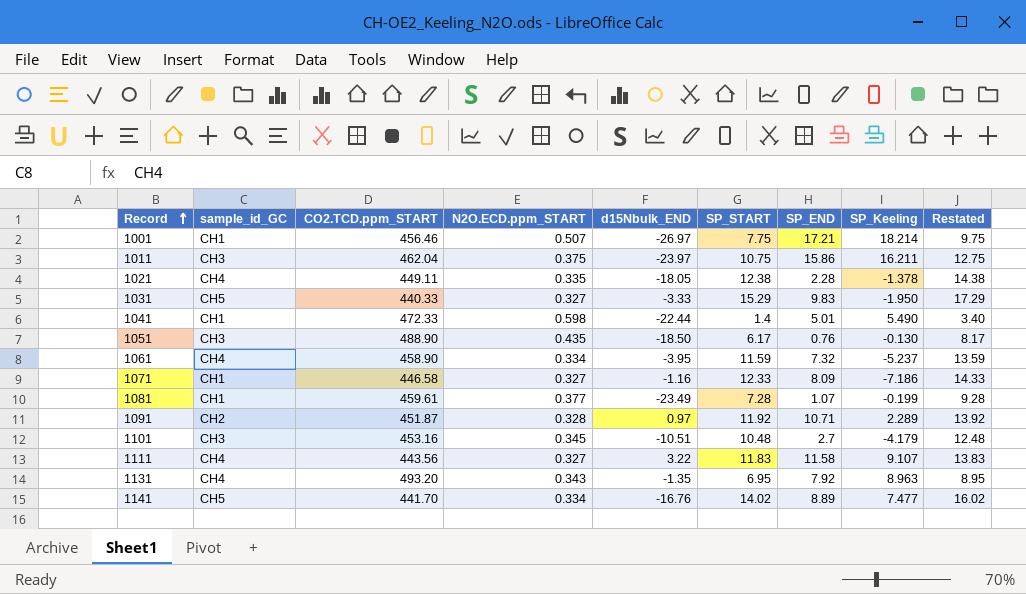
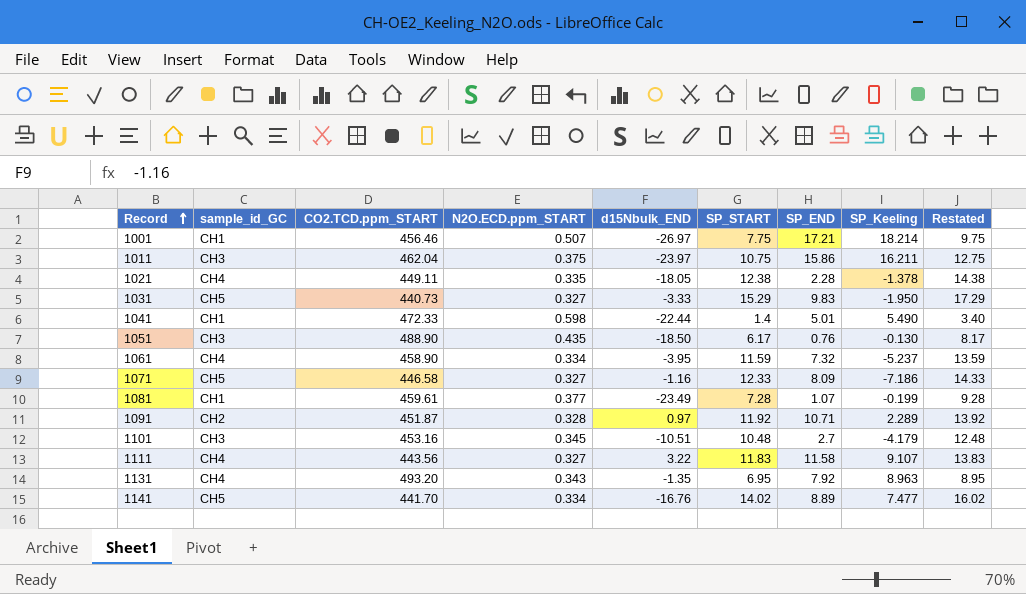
1031 | CO2.TCD.ppm_START: 440.33 -> 440.73
1071 | sample_id_GC: CH1 -> CH5

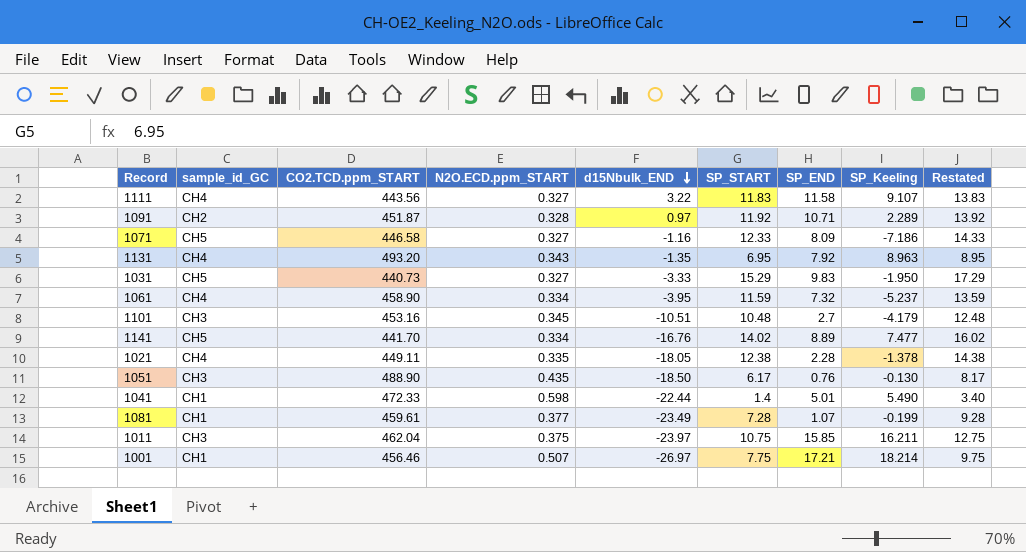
row order: Record ascending -> d15Nbulk_END descending
1011 | SP_END: 15.86 -> 15.85

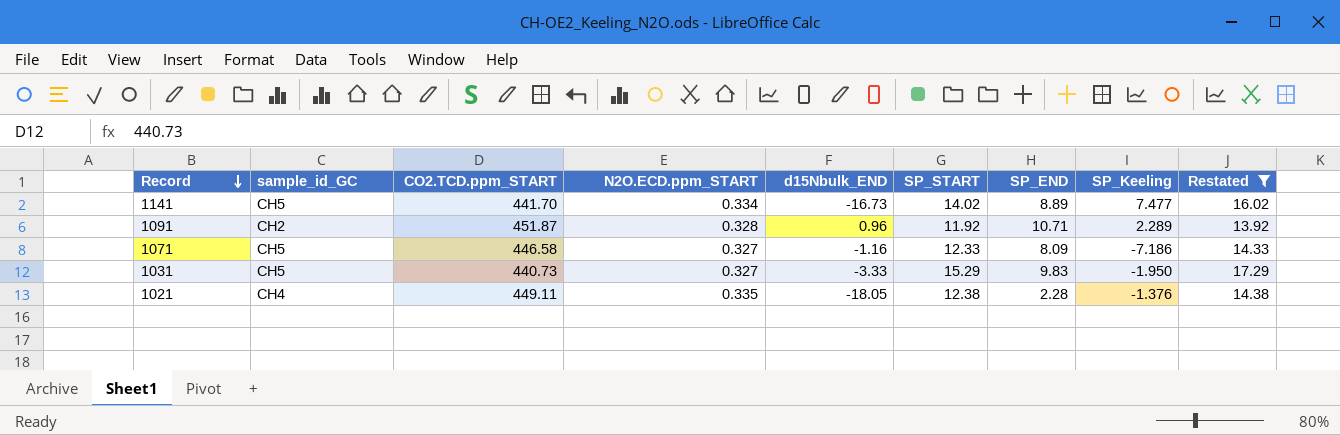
filter: none -> Restated >= 13.92
row order: d15Nbulk_END descending -> Record descending
1141 | d15Nbulk_END: -16.76 -> -16.73
1091 | d15Nbulk_END: 0.97 -> 0.96
1021 | SP_Keeling: -1.378 -> -1.376

